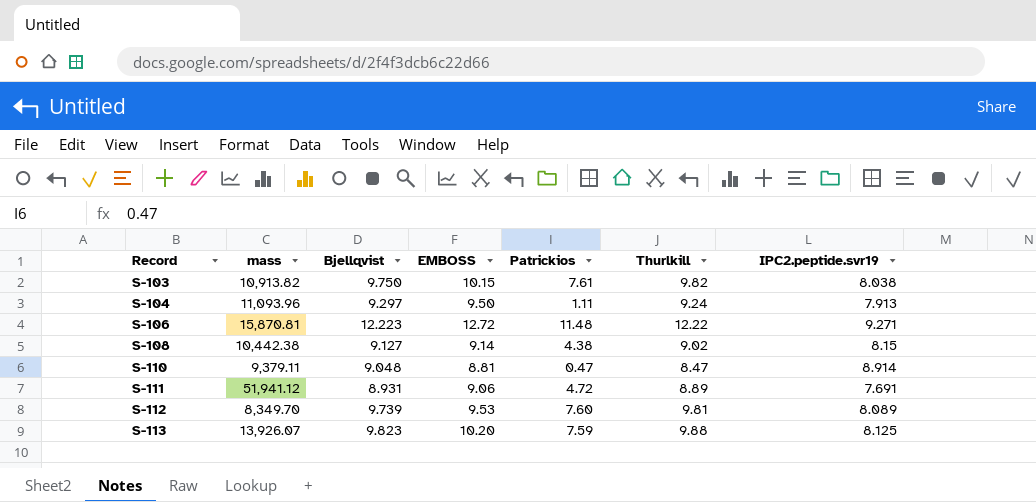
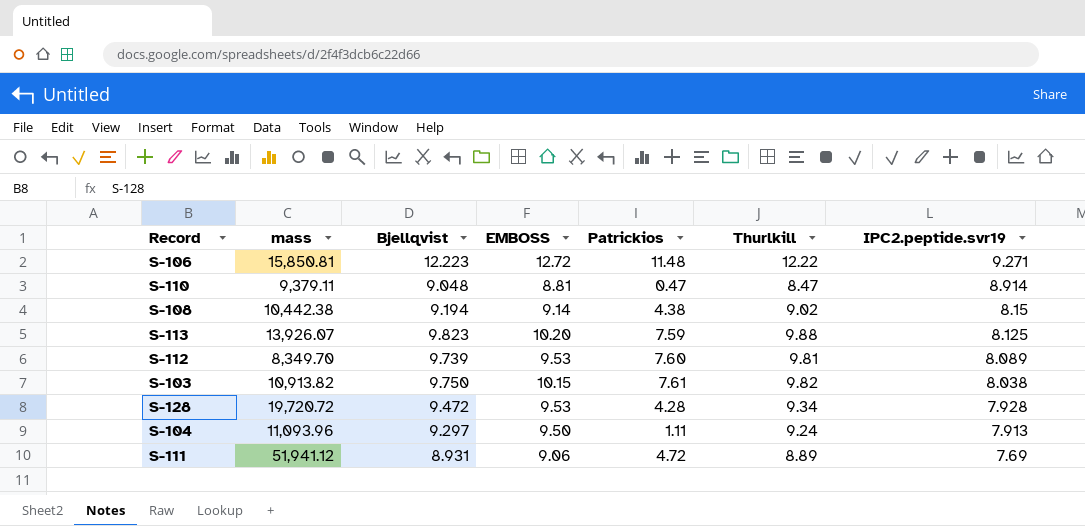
row order: Record ascending -> IPC2.peptide.svr19 descending
S-106 | mass: 15,870.81 -> 15,850.81
S-108 | Bjellqvist: 9.127 -> 9.194
row S-128: none -> 19,720.72 | 9.472 | 9.53 | 4.28 | 9.34 | 7.928
S-111 | IPC2.peptide.svr19: 7.691 -> 7.69

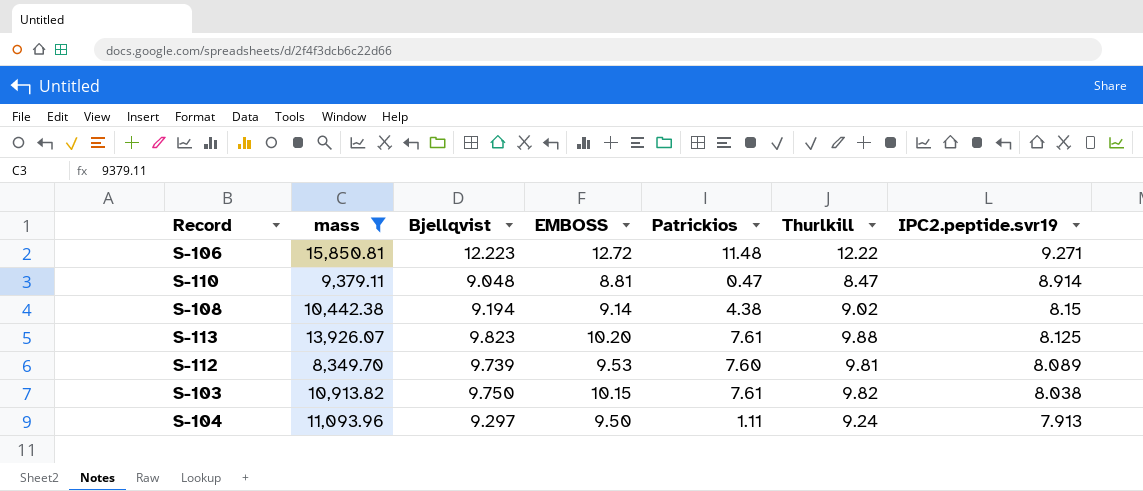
filter: none -> mass <= 15,850.81
S-113 | Patrickios: 7.59 -> 7.61

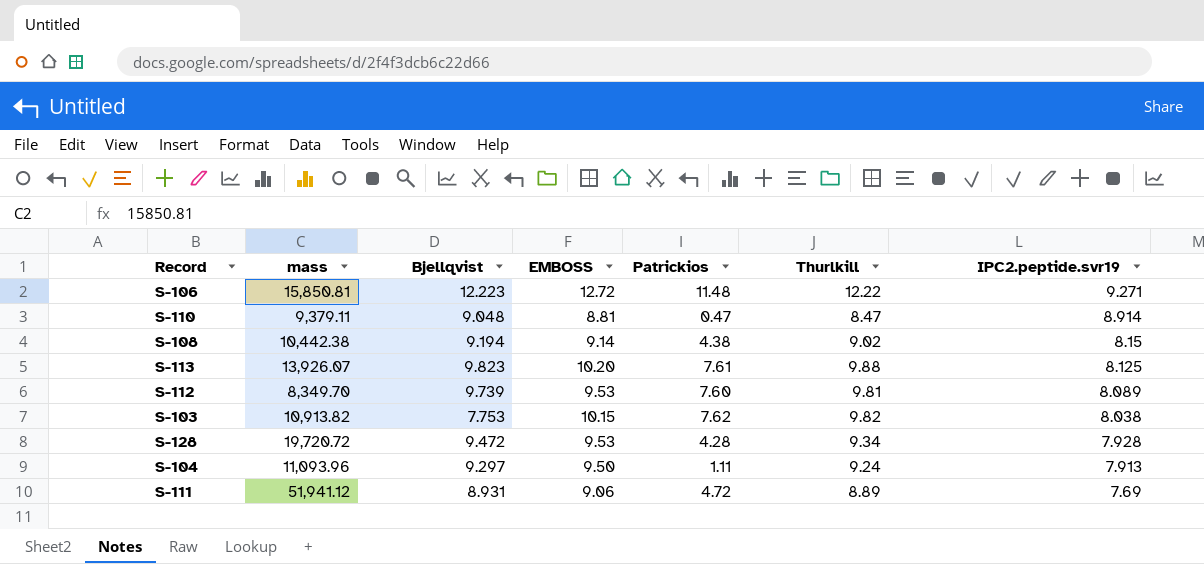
filter: mass <= 15,850.81 -> none
S-103 | Bjellqvist: 9.750 -> 7.753
S-103 | Patrickios: 7.61 -> 7.62

